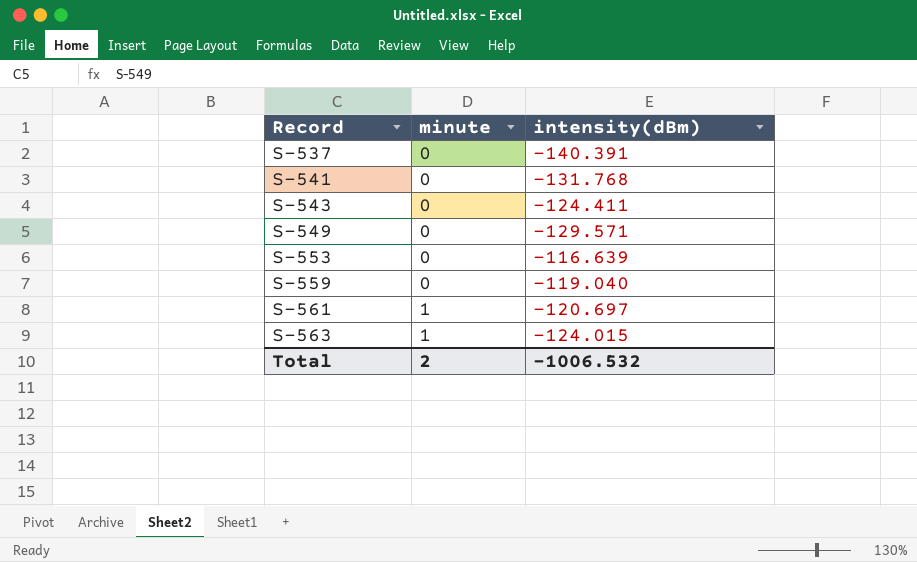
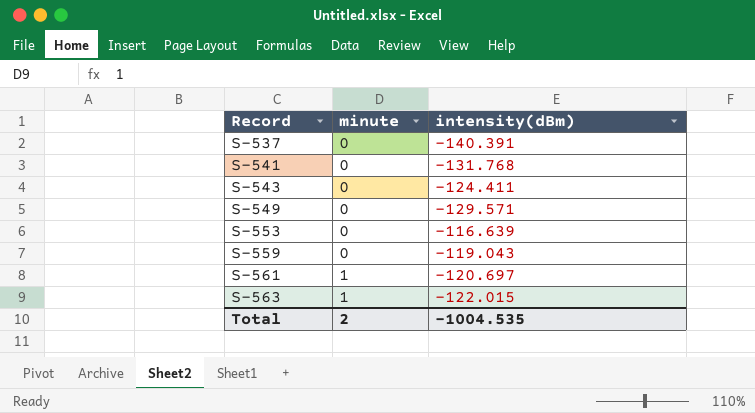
S-559 | intensity(dBm): -119.040 -> -119.043
S-563 | intensity(dBm): -124.015 -> -122.015
Total | intensity(dBm): -1006.532 -> -1004.535

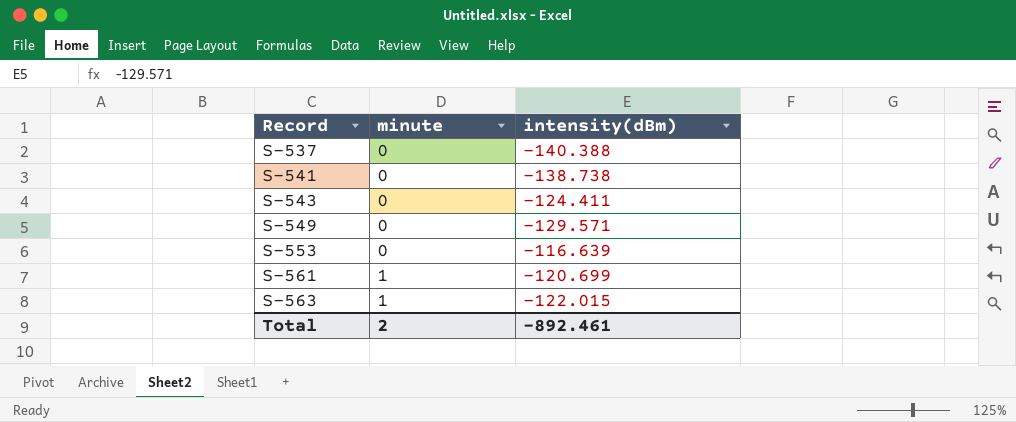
row S-559: 0 | -119.043 -> none
S-537 | intensity(dBm): -140.391 -> -140.388
S-541 | intensity(dBm): -131.768 -> -138.738
S-561 | intensity(dBm): -120.697 -> -120.699
Total | intensity(dBm): -1004.535 -> -892.461

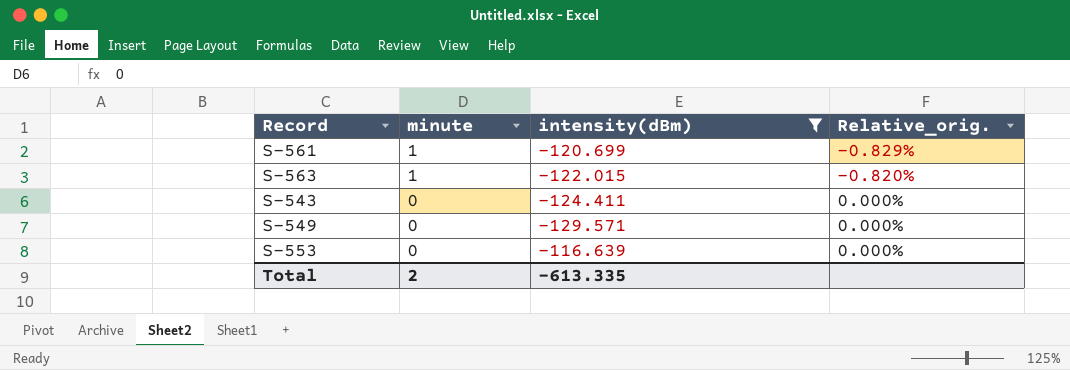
filter: none -> intensity(dBm) >= -129.571
row order: Record ascending -> minute descending
column Relative_orig. | formula: none -> [minute] / [intensity(dBm)]
Total | intensity(dBm): -892.461 -> -613.335

